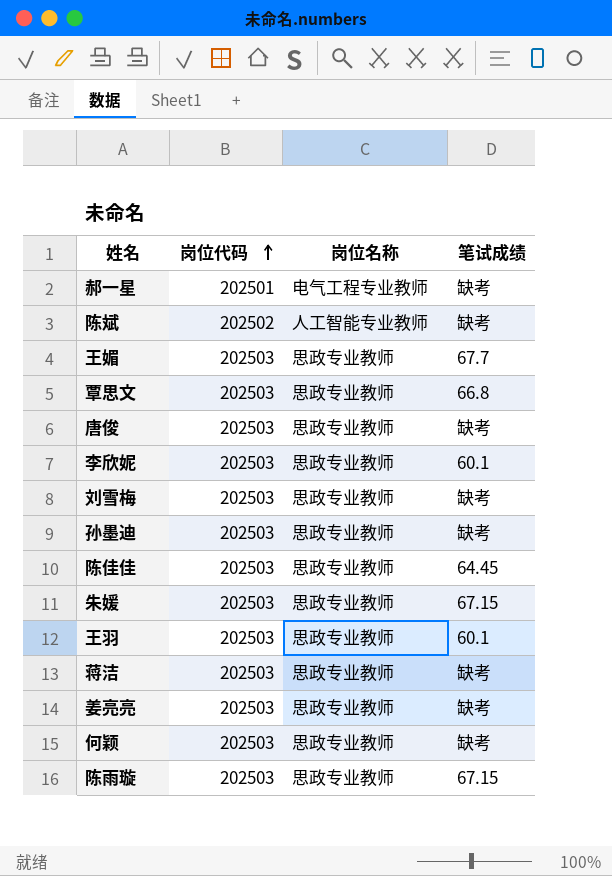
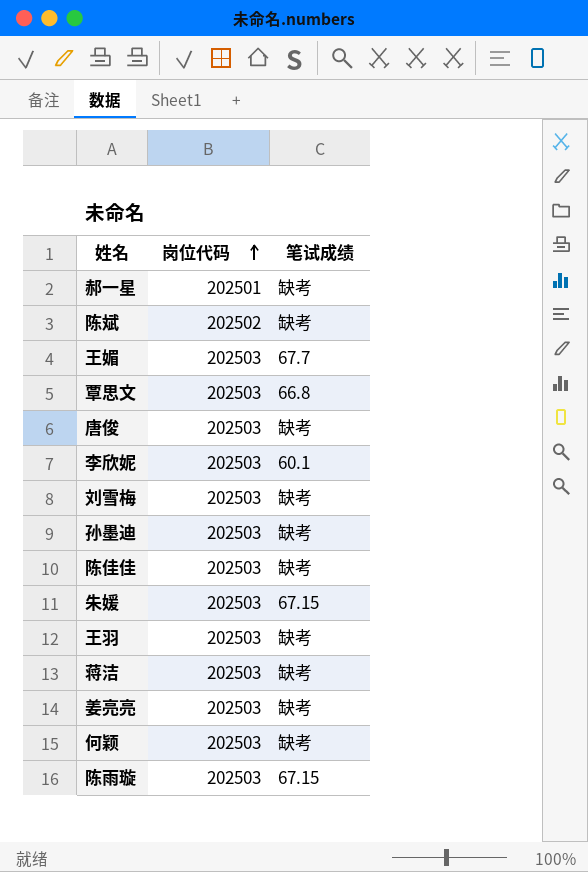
column 岗位名称 | position: 3 -> none
陈佳佳 | 笔试成绩: 64.45 -> 缺考
王羽 | 笔试成绩: 60.1 -> 缺考

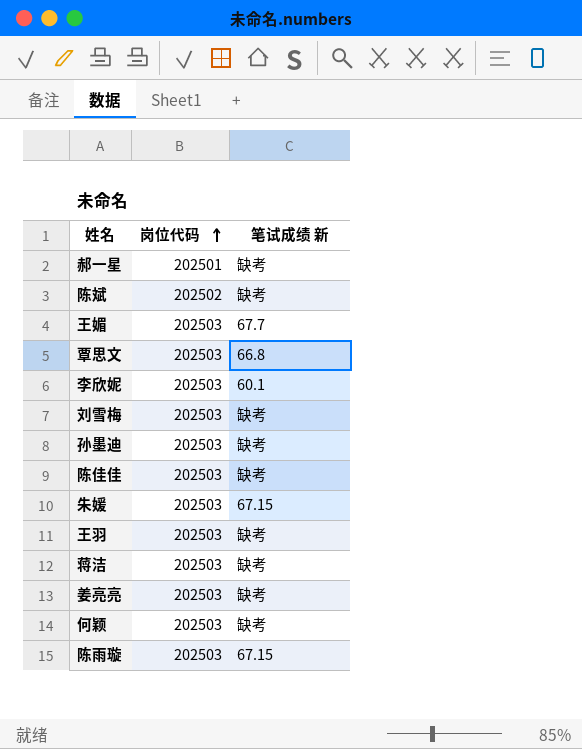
column name: 笔试成绩 -> 笔试成绩 新
row 唐俊: 202503 | 缺考 -> none

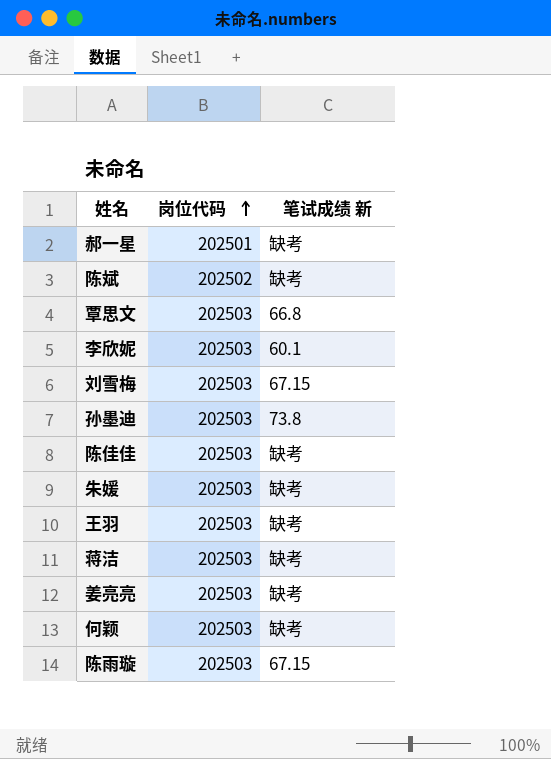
row 王媚: 202503 | 67.7 -> none
刘雪梅 | 笔试成绩 新: 缺考 -> 67.15
孙墨迪 | 笔试成绩 新: 缺考 -> 73.8
朱媛 | 笔试成绩 新: 67.15 -> 缺考

